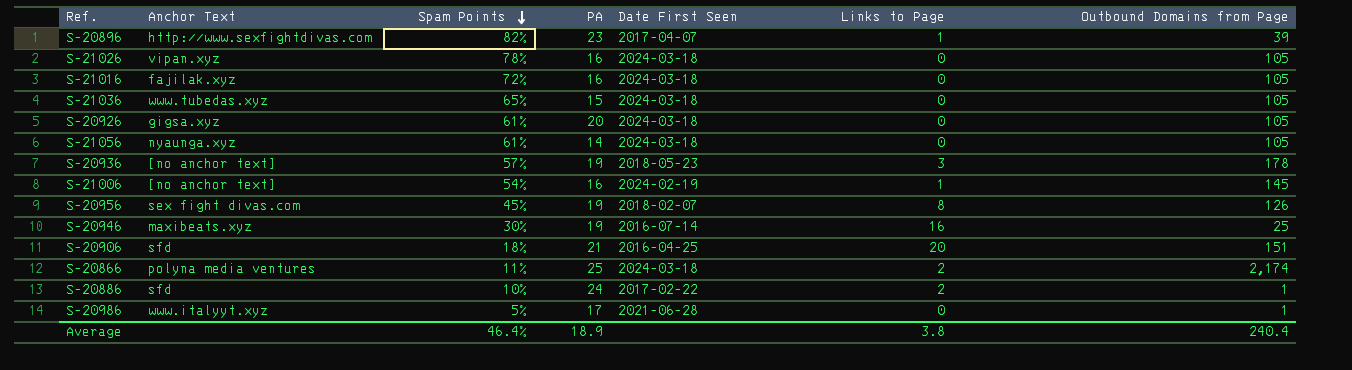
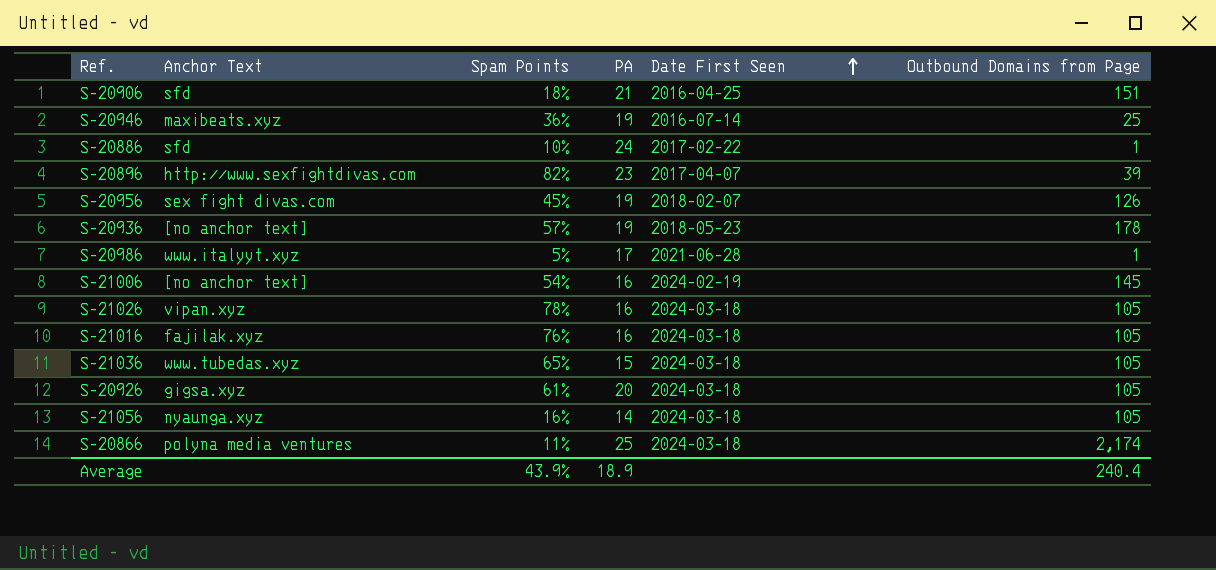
row order: Spam Points descending -> Date First Seen ascending
column Links to Page | position: 6 -> none
S-20946 | Spam Points: 30% -> 36%
S-21016 | Spam Points: 72% -> 76%
S-21056 | Spam Points: 61% -> 16%
Average | Spam Points: 46.4% -> 43.9%

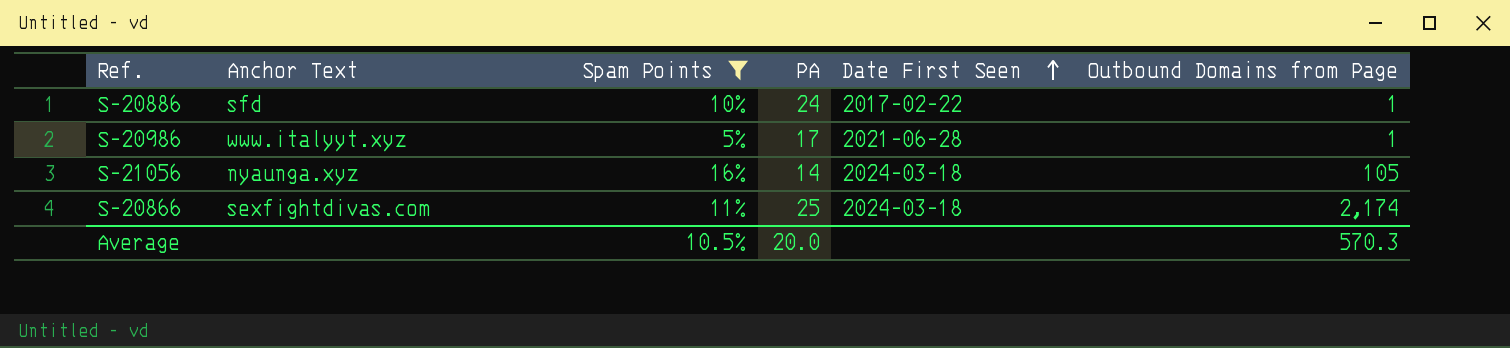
filter: none -> Spam Points <= 16%
S-20866 | Anchor Text: polyna media ventures -> sexfightdivas.com
Average | Spam Points: 43.9% -> 10.5%
Average | PA: 18.9 -> 20.0
Average | Outbound Domains from Page: 240.4 -> 570.3

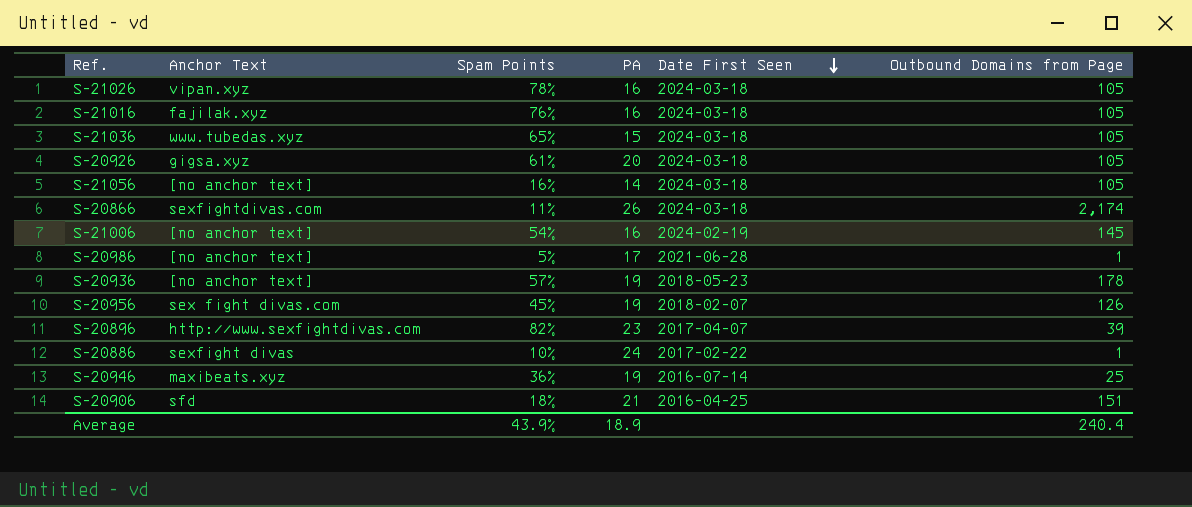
filter: Spam Points <= 16% -> none
row order: Date First Seen ascending -> Date First Seen descending
S-21056 | Anchor Text: nyaunga.xyz -> [no anchor text]
S-20866 | PA: 25 -> 26
S-20986 | Anchor Text: www.italyyt.xyz -> [no anchor text]
S-20886 | Anchor Text: sfd -> sexfight divas
Average | Spam Points: 10.5% -> 43.9%
Average | PA: 20.0 -> 18.9
Average | Outbound Domains from Page: 570.3 -> 240.4

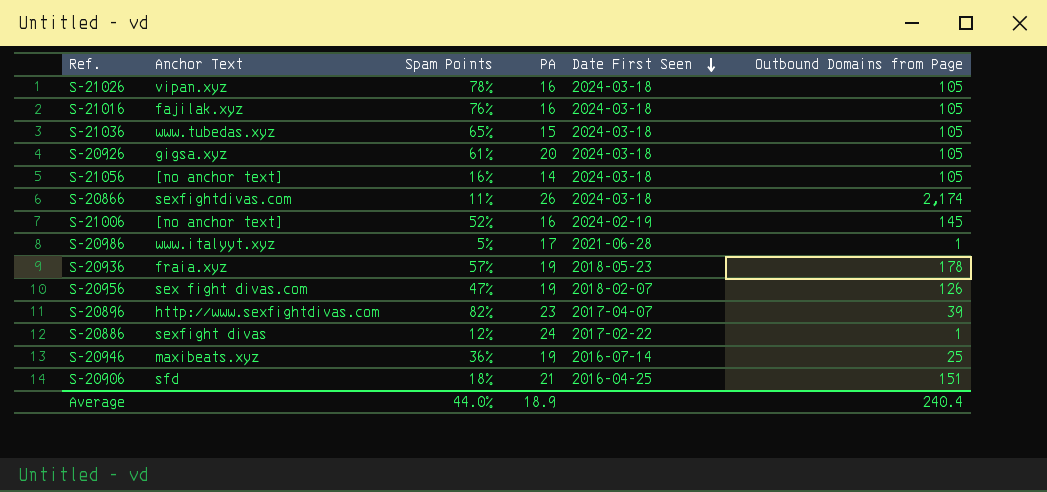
S-21006 | Spam Points: 54% -> 52%
S-20986 | Anchor Text: [no anchor text] -> www.italyyt.xyz
S-20936 | Anchor Text: [no anchor text] -> fraia.xyz
S-20956 | Spam Points: 45% -> 47%
S-20886 | Spam Points: 10% -> 12%
Average | Spam Points: 43.9% -> 44.0%

